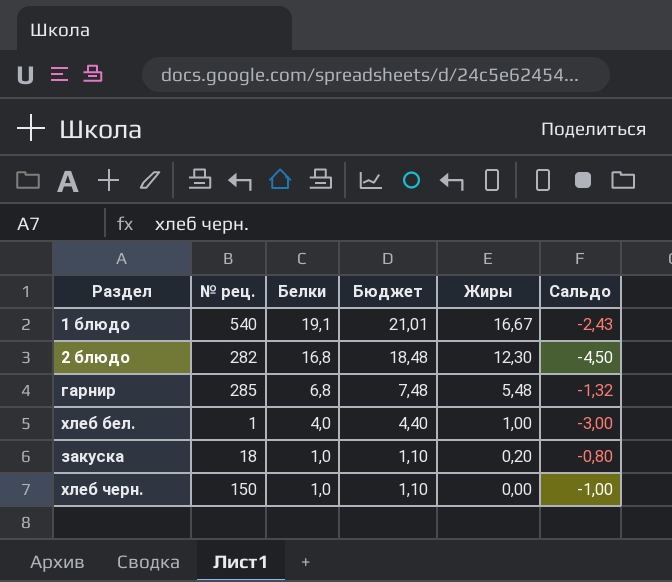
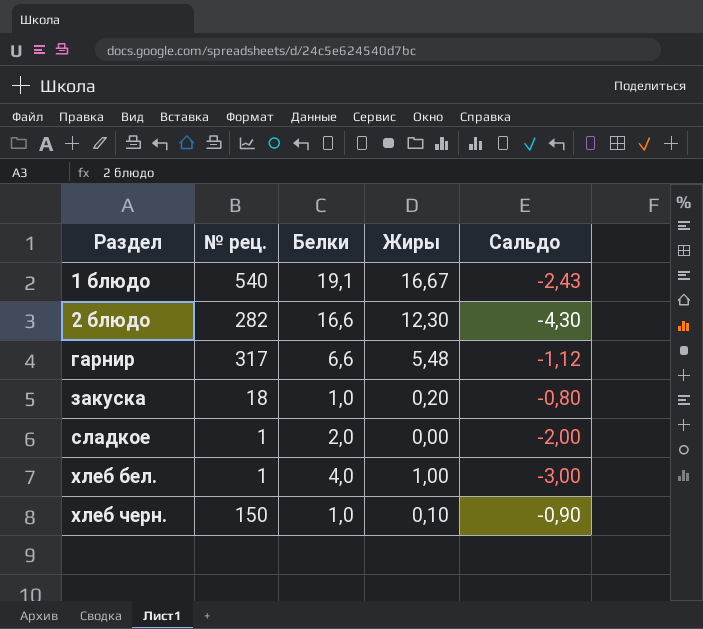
row order: Белки descending -> Раздел ascending
column Бюджет | formula: [Белки] * 1,1 -> none
2 блюдо | Белки: 16,8 -> 16,6
2 блюдо | Сальдо: -4,50 -> -4,30
гарнир | № рец.: 285 -> 317
гарнир | Белки: 6,8 -> 6,6
гарнир | Сальдо: -1,32 -> -1,12
row сладкое: none -> 1 | 2,0 | 0,00 | -2,00
хлеб черн. | Жиры: 0,00 -> 0,10
хлеб черн. | Сальдо: -1,00 -> -0,90

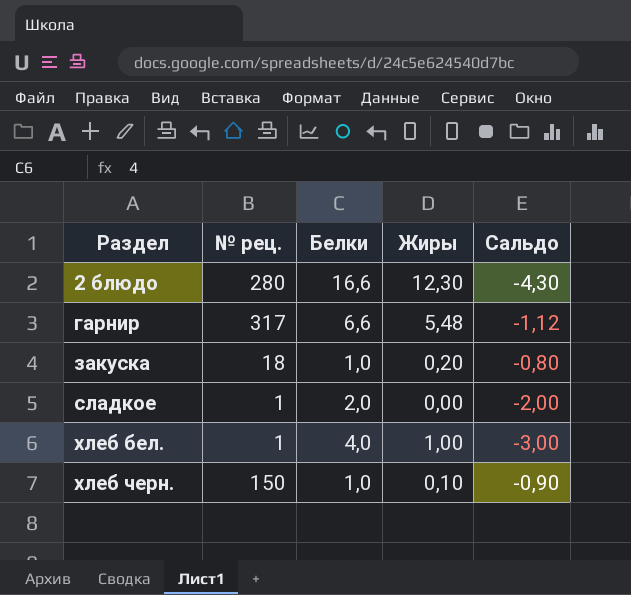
row 1 блюдо: 540 | 19,1 | 16,67 | -2,43 -> none
2 блюдо | № рец.: 282 -> 280

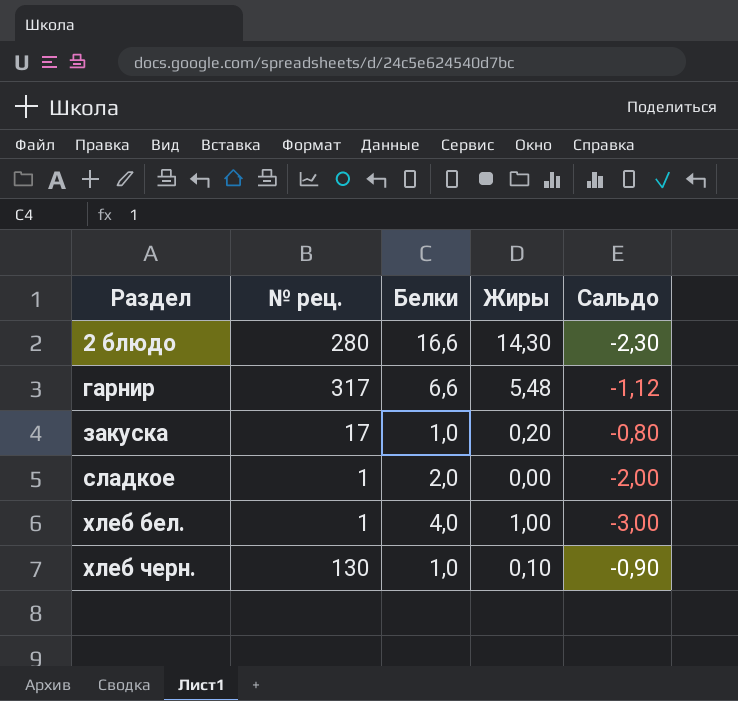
2 блюдо | Жиры: 12,30 -> 14,30
2 блюдо | Сальдо: -4,30 -> -2,30
закуска | № рец.: 18 -> 17
хлеб черн. | № рец.: 150 -> 130

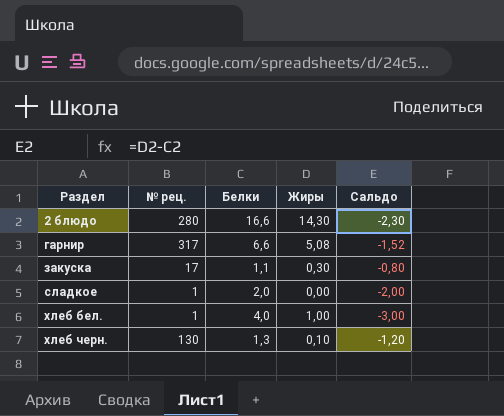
гарнир | Жиры: 5,48 -> 5,08
гарнир | Сальдо: -1,12 -> -1,52
закуска | Белки: 1,0 -> 1,1
закуска | Жиры: 0,20 -> 0,30
хлеб черн. | Белки: 1,0 -> 1,3
хлеб черн. | Сальдо: -0,90 -> -1,20

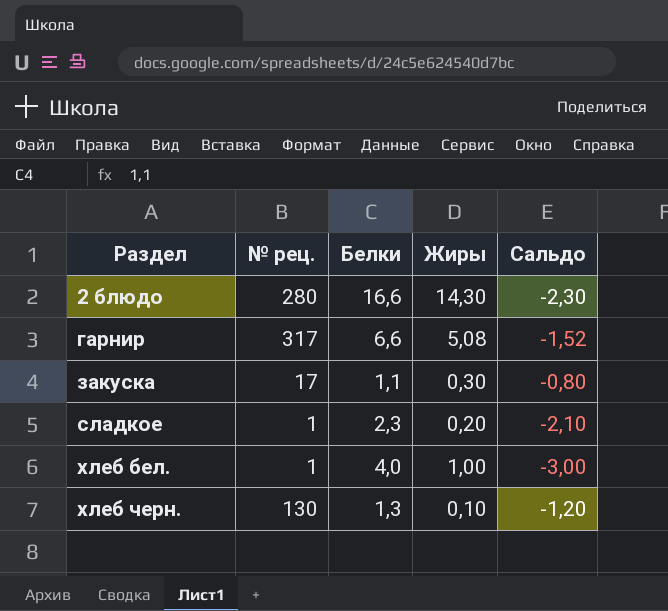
сладкое | Белки: 2,0 -> 2,3
сладкое | Жиры: 0,00 -> 0,20
сладкое | Сальдо: -2,00 -> -2,10

